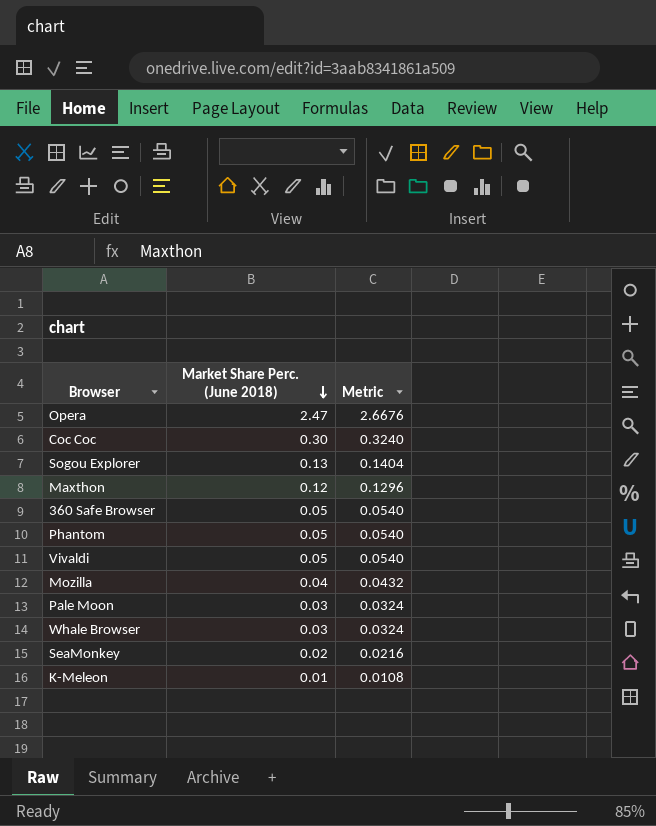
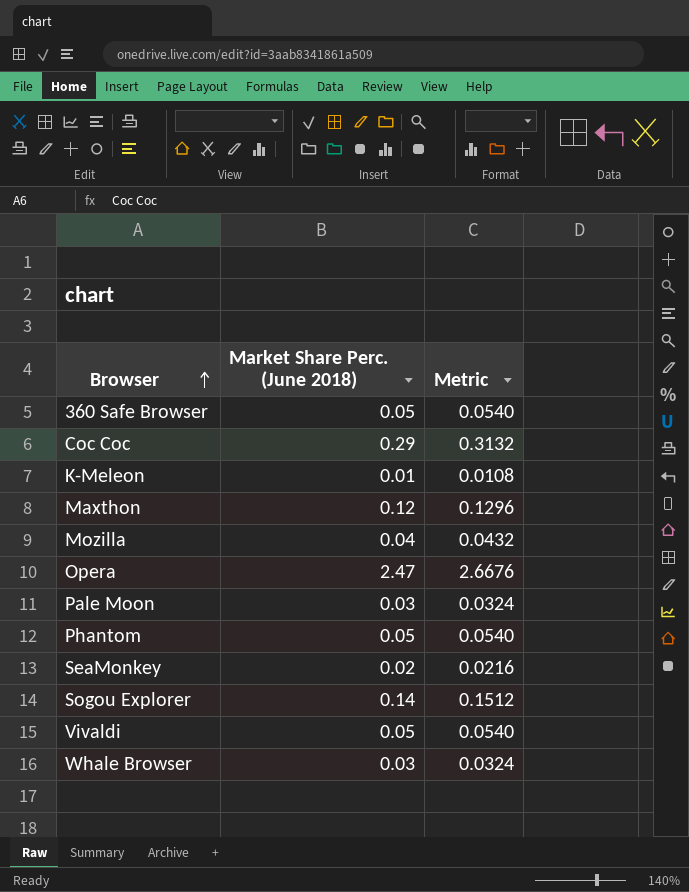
row order: Market Share Perc. (June 2018) descending -> Browser ascending
Coc Coc | Market Share Perc. (June 2018): 0.30 -> 0.29
Coc Coc | Metric: 0.3240 -> 0.3132
Sogou Explorer | Market Share Perc. (June 2018): 0.13 -> 0.14
Sogou Explorer | Metric: 0.1404 -> 0.1512

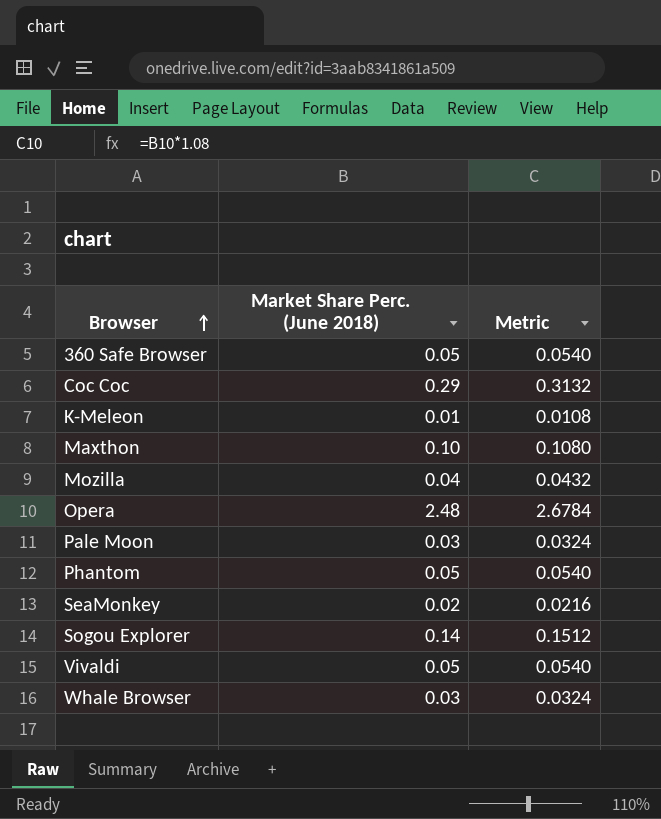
Maxthon | Market Share Perc. (June 2018): 0.12 -> 0.10
Maxthon | Metric: 0.1296 -> 0.1080
Opera | Market Share Perc. (June 2018): 2.47 -> 2.48
Opera | Metric: 2.6676 -> 2.6784

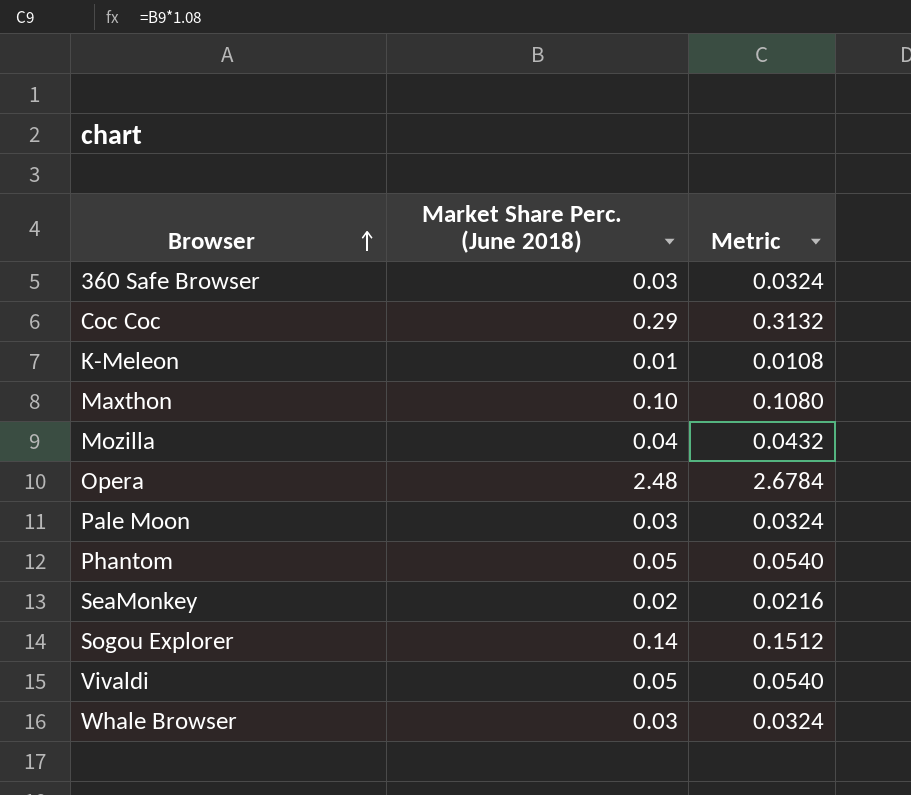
360 Safe Browser | Market Share Perc. (June 2018): 0.05 -> 0.03
360 Safe Browser | Metric: 0.0540 -> 0.0324

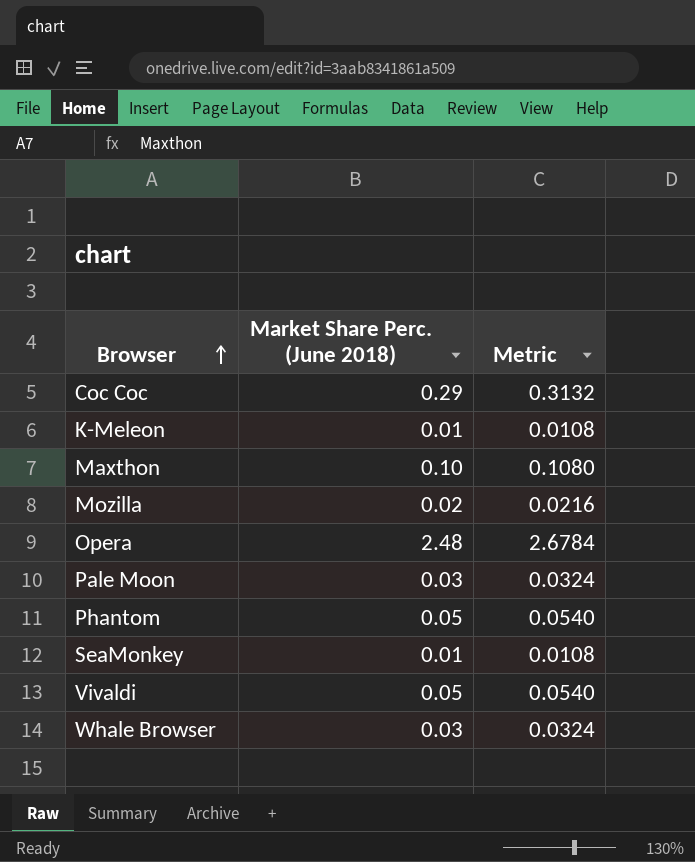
row 360 Safe Browser: 0.03 | 0.0324 -> none
row Sogou Explorer: 0.14 | 0.1512 -> none
Mozilla | Market Share Perc. (June 2018): 0.04 -> 0.02
Mozilla | Metric: 0.0432 -> 0.0216
SeaMonkey | Market Share Perc. (June 2018): 0.02 -> 0.01
SeaMonkey | Metric: 0.0216 -> 0.0108

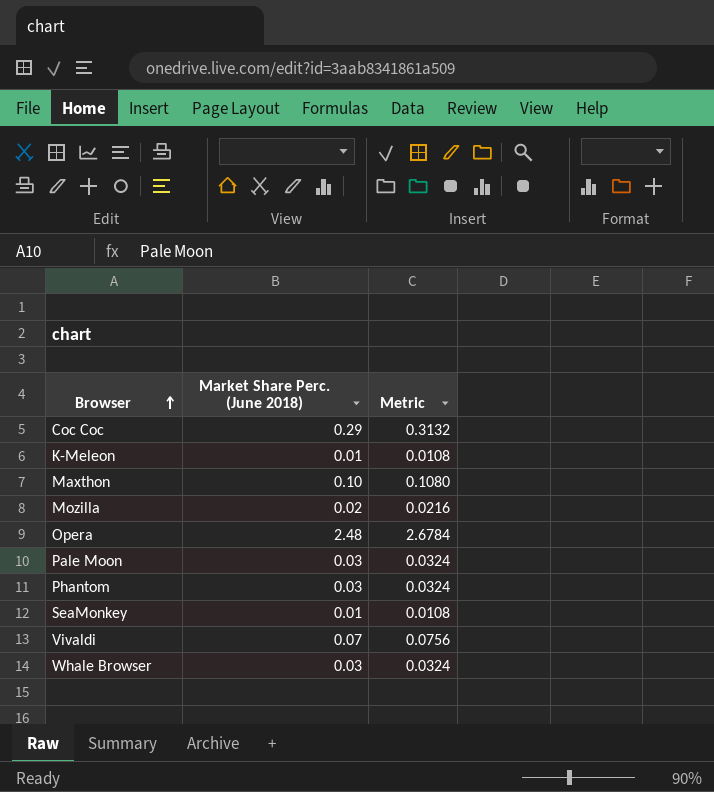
Phantom | Market Share Perc. (June 2018): 0.05 -> 0.03
Phantom | Metric: 0.0540 -> 0.0324
Vivaldi | Market Share Perc. (June 2018): 0.05 -> 0.07
Vivaldi | Metric: 0.0540 -> 0.0756

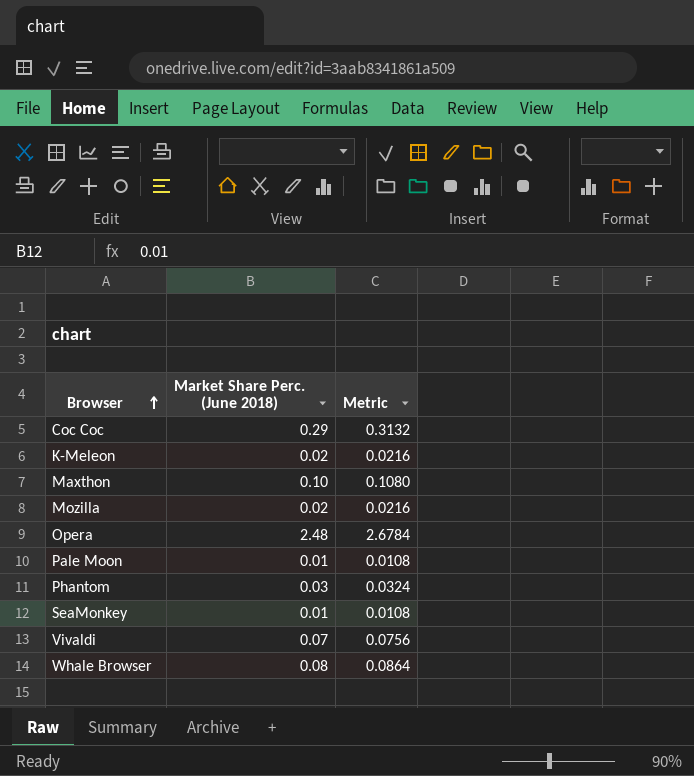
K-Meleon | Market Share Perc. (June 2018): 0.01 -> 0.02
K-Meleon | Metric: 0.0108 -> 0.0216
Pale Moon | Market Share Perc. (June 2018): 0.03 -> 0.01
Pale Moon | Metric: 0.0324 -> 0.0108
Whale Browser | Market Share Perc. (June 2018): 0.03 -> 0.08
Whale Browser | Metric: 0.0324 -> 0.0864

